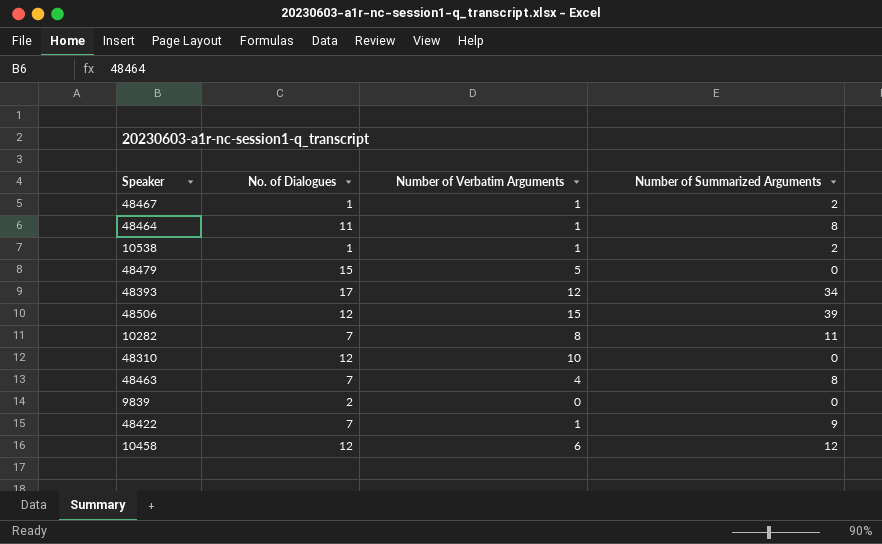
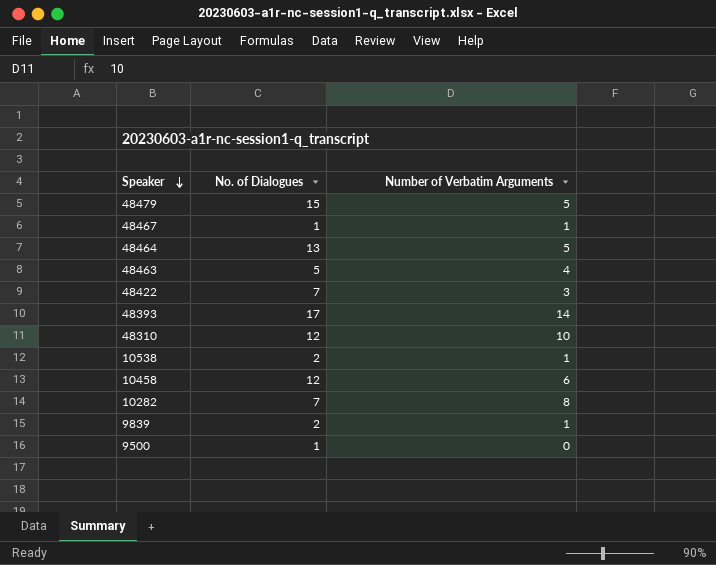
row order: none -> Speaker descending
column Number of Summarized Arguments | position: 4 -> none
row 48506: 12 | 15 | 39 -> none
48464 | No. of Dialogues: 11 -> 13
48464 | Number of Verbatim Arguments: 1 -> 5
48463 | No. of Dialogues: 7 -> 5
48422 | Number of Verbatim Arguments: 1 -> 3
48393 | Number of Verbatim Arguments: 12 -> 14
10538 | No. of Dialogues: 1 -> 2
9839 | Number of Verbatim Arguments: 0 -> 1
row 9500: none -> 1 | 0

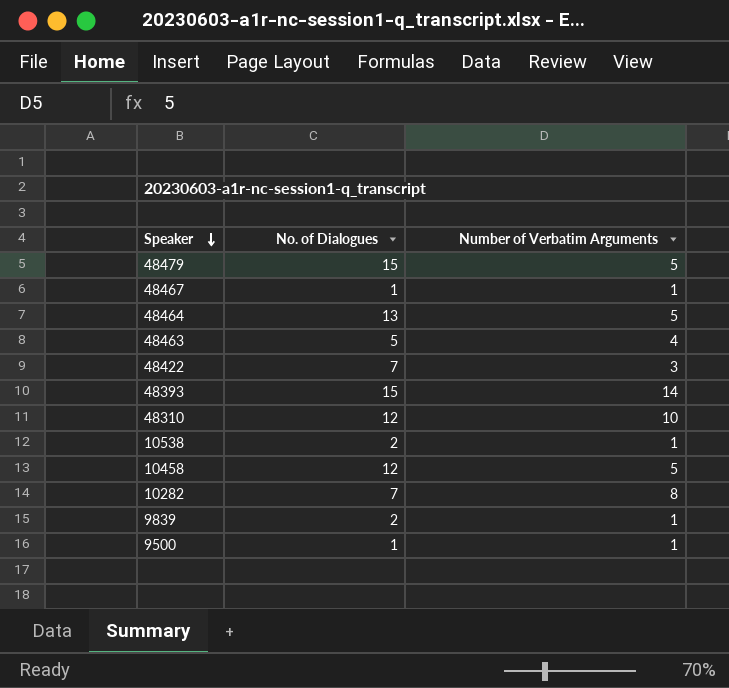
48393 | No. of Dialogues: 17 -> 15
10458 | Number of Verbatim Arguments: 6 -> 5
9500 | Number of Verbatim Arguments: 0 -> 1

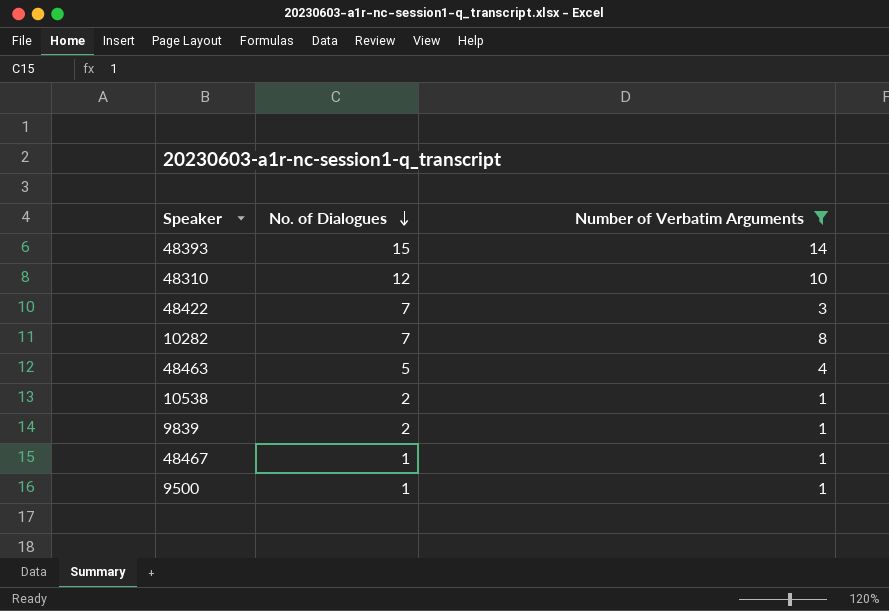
filter: none -> Number of Verbatim Arguments != 5
row order: Speaker descending -> No. of Dialogues descending

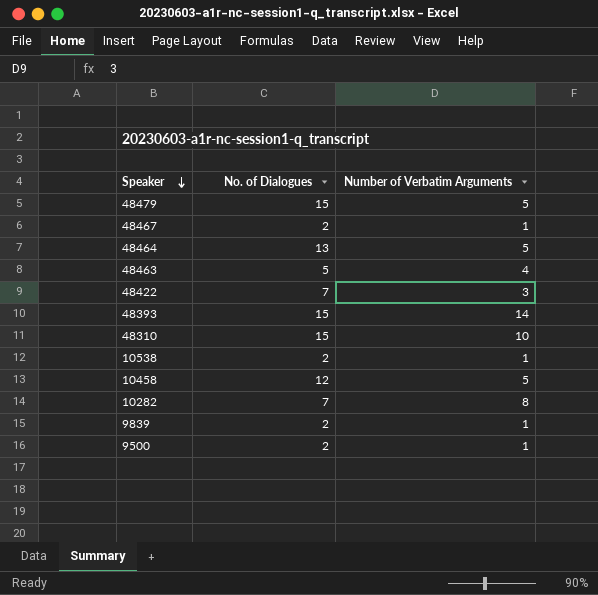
filter: Number of Verbatim Arguments != 5 -> none
row order: No. of Dialogues descending -> Speaker descending
48467 | No. of Dialogues: 1 -> 2
48310 | No. of Dialogues: 12 -> 15
9500 | No. of Dialogues: 1 -> 2

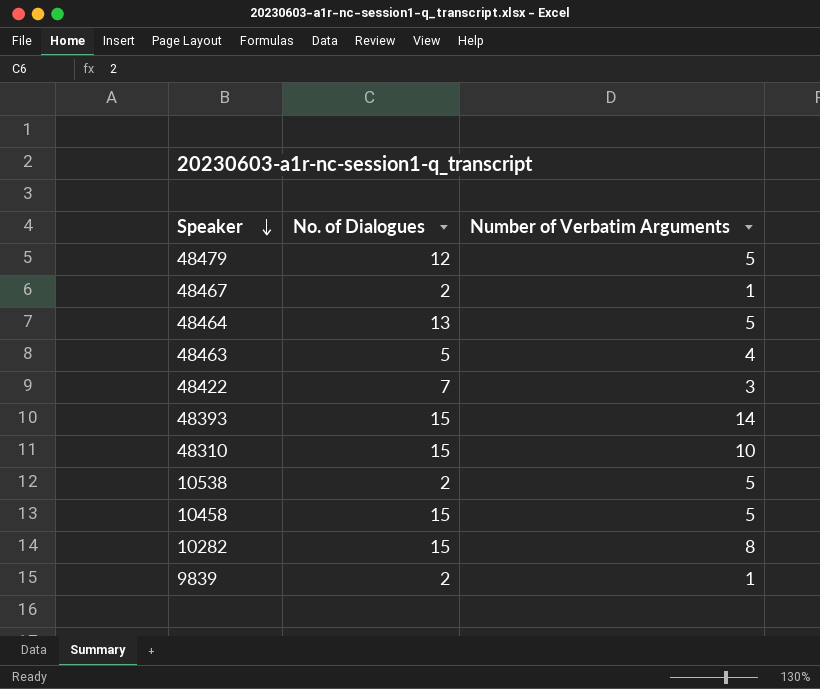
row 9500: 2 | 1 -> none
48479 | No. of Dialogues: 15 -> 12
10538 | Number of Verbatim Arguments: 1 -> 5
10458 | No. of Dialogues: 12 -> 15
10282 | No. of Dialogues: 7 -> 15

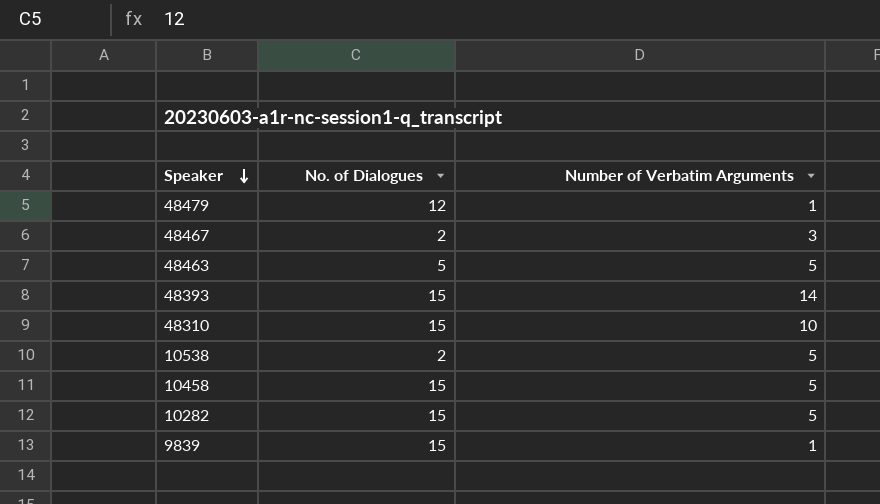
row 48464: 13 | 5 -> none
row 48422: 7 | 3 -> none
48479 | Number of Verbatim Arguments: 5 -> 1
48467 | Number of Verbatim Arguments: 1 -> 3
48463 | Number of Verbatim Arguments: 4 -> 5
10282 | Number of Verbatim Arguments: 8 -> 5
9839 | No. of Dialogues: 2 -> 15

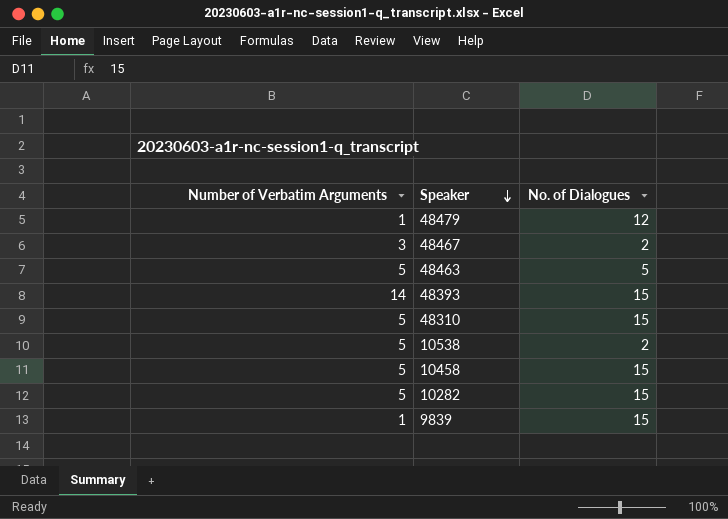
column Number of Verbatim Arguments | position: 3 -> 1
48310 | Number of Verbatim Arguments: 10 -> 5

